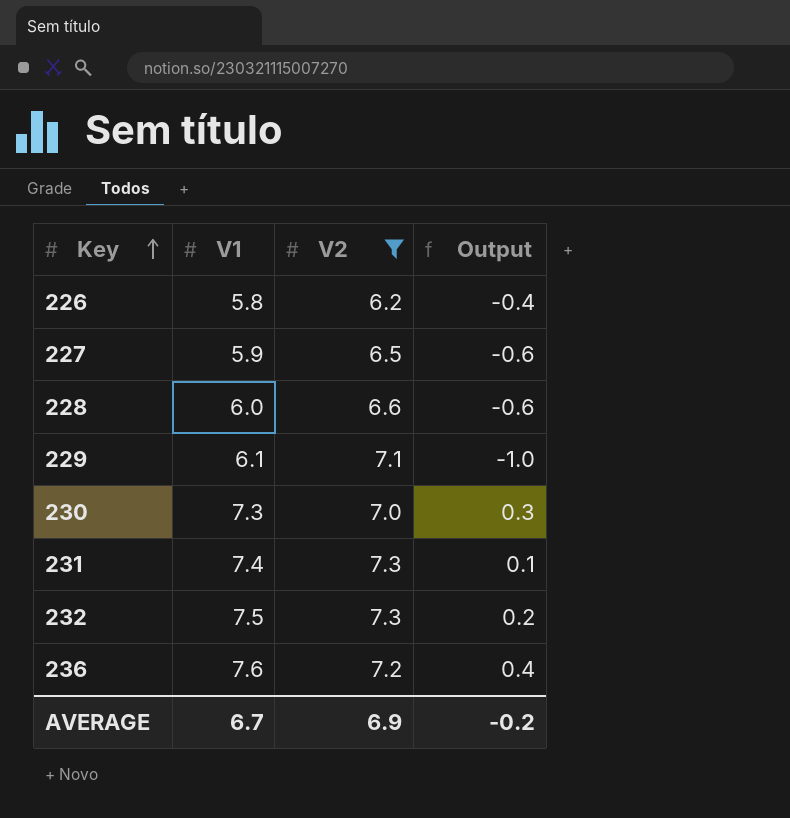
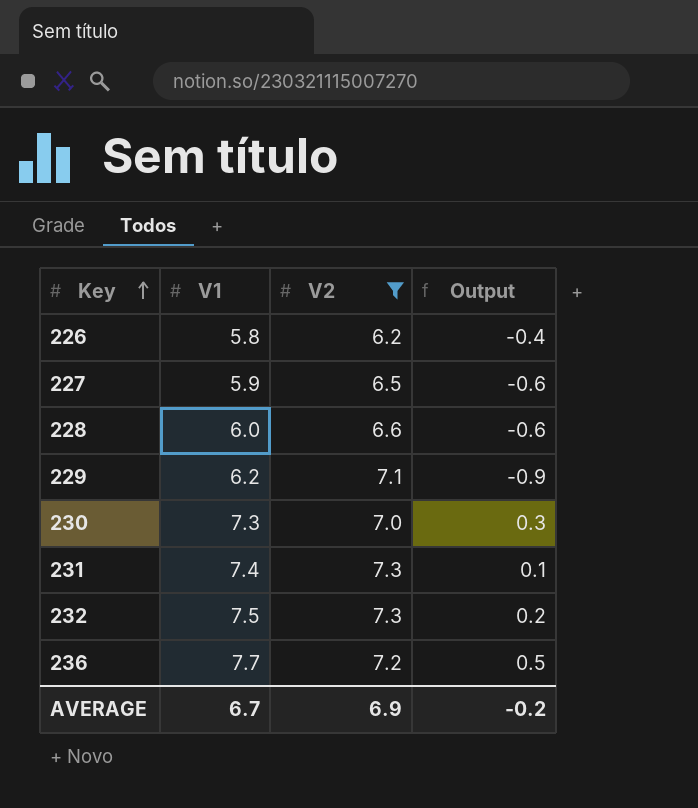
229 | V1: 6.1 -> 6.2
229 | Output: -1.0 -> -0.9
236 | V1: 7.6 -> 7.7
236 | Output: 0.4 -> 0.5

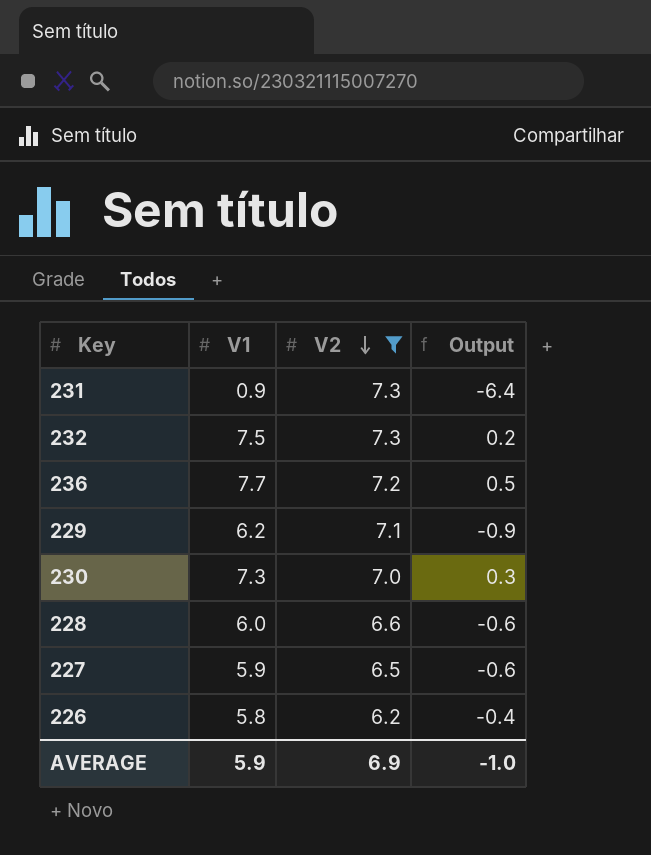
row order: Key ascending -> V2 descending
231 | V1: 7.4 -> 0.9
231 | Output: 0.1 -> -6.4
AVERAGE | V1: 6.7 -> 5.9
AVERAGE | Output: -0.2 -> -1.0

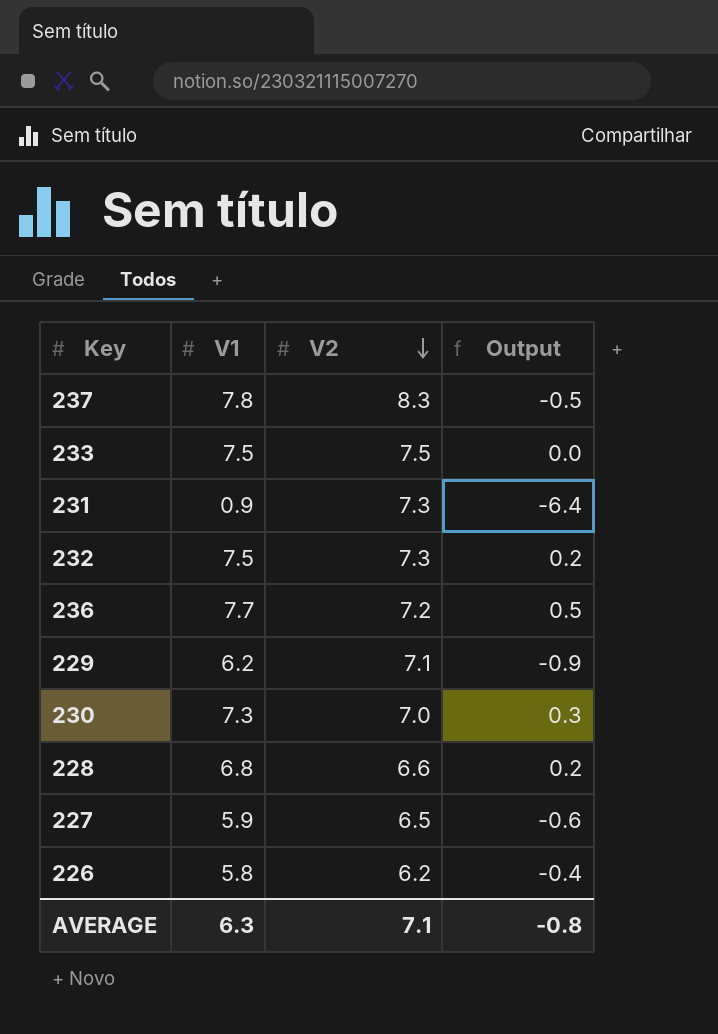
filter: V2 <= 7.3 -> none
228 | V1: 6.0 -> 6.8
228 | Output: -0.6 -> 0.2
AVERAGE | V1: 5.9 -> 6.3
AVERAGE | V2: 6.9 -> 7.1
AVERAGE | Output: -1.0 -> -0.8

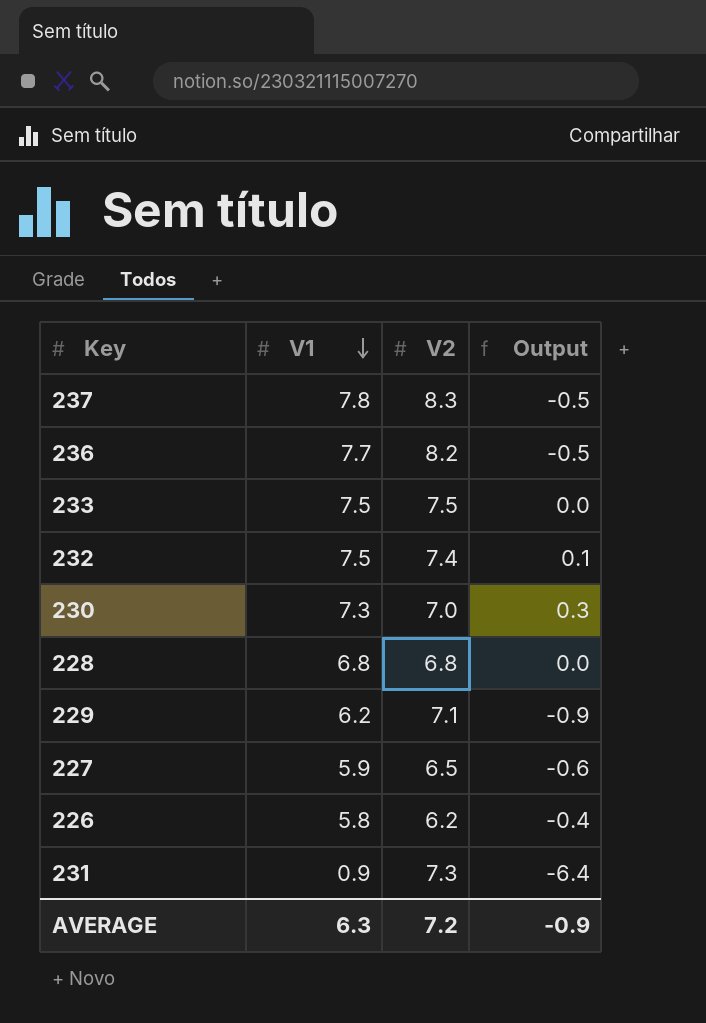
row order: V2 descending -> V1 descending
236 | V2: 7.2 -> 8.2
236 | Output: 0.5 -> -0.5
232 | V2: 7.3 -> 7.4
232 | Output: 0.2 -> 0.1
228 | V2: 6.6 -> 6.8
228 | Output: 0.2 -> 0.0
AVERAGE | V2: 7.1 -> 7.2
AVERAGE | Output: -0.8 -> -0.9

